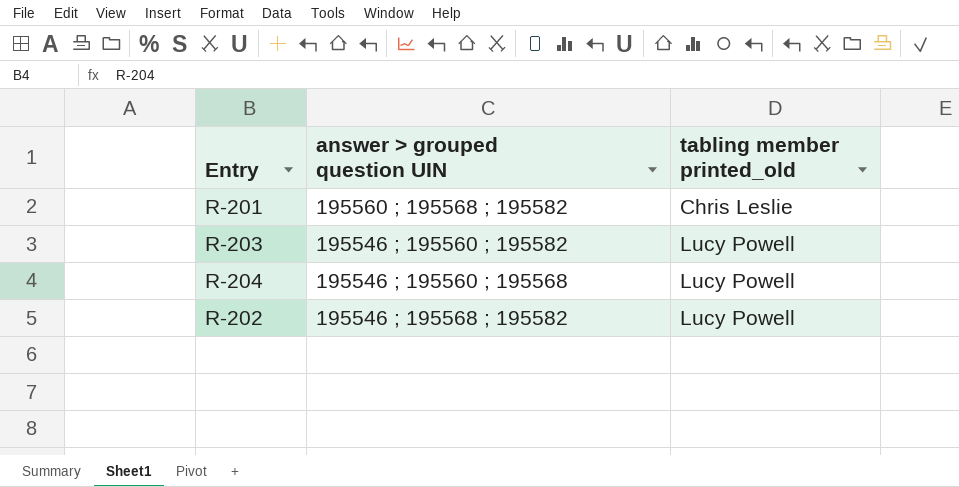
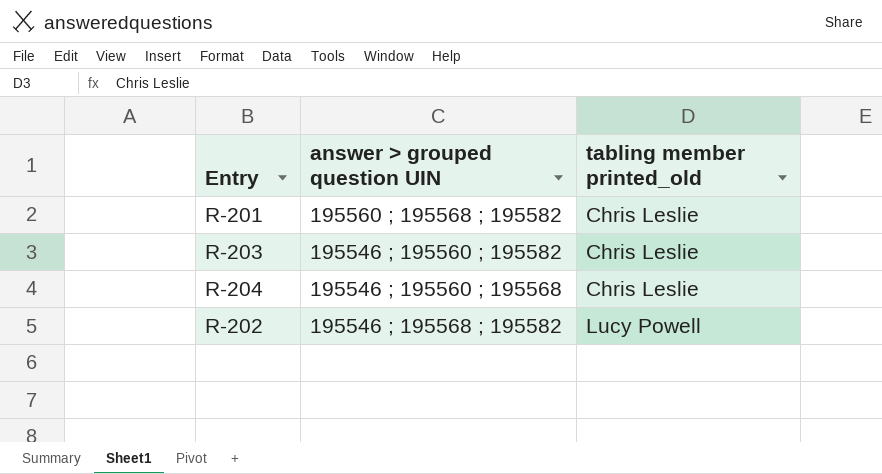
R-203 | tabling member printed_old: Lucy Powell -> Chris Leslie
R-204 | tabling member printed_old: Lucy Powell -> Chris Leslie

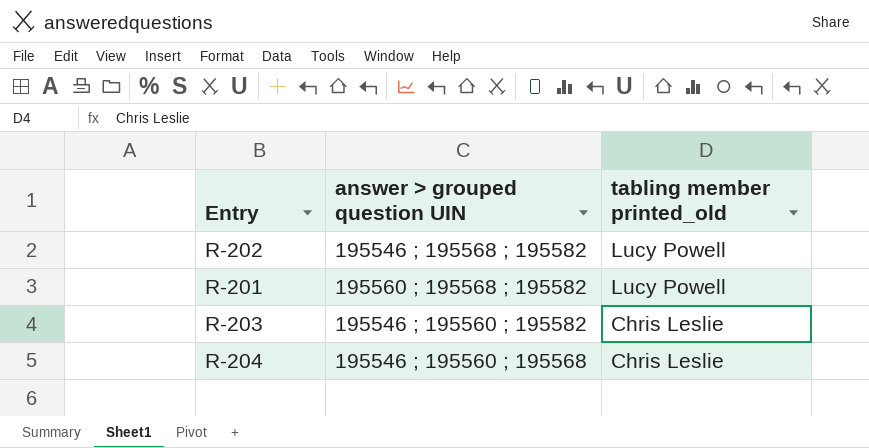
row order: tabling member printed_old ascending -> tabling member printed_old descending
R-201 | tabling member printed_old: Chris Leslie -> Lucy Powell

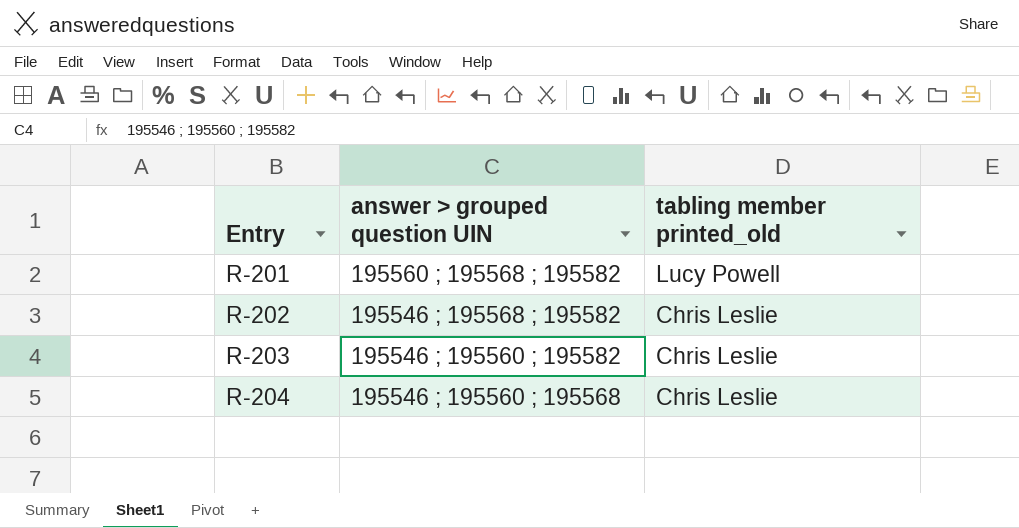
row order: tabling member printed_old descending -> Entry ascending
R-202 | tabling member printed_old: Lucy Powell -> Chris Leslie

